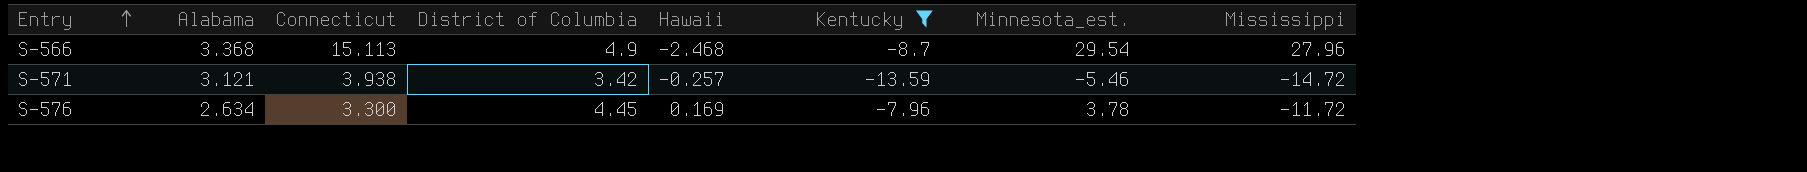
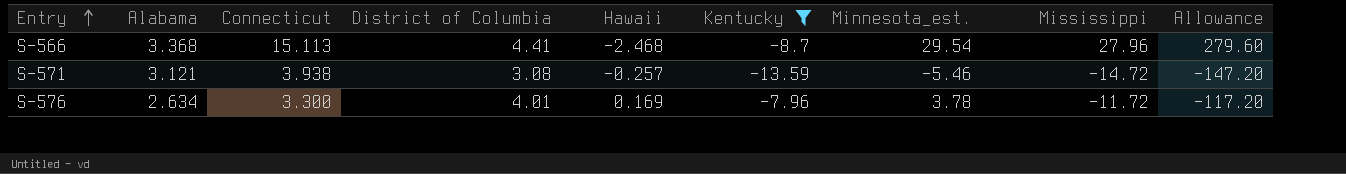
column Allowance | formula: none -> [Mississippi] * 10
S-566 | District of Columbia: 4.9 -> 4.41
S-571 | District of Columbia: 3.42 -> 3.08
S-576 | District of Columbia: 4.45 -> 4.01

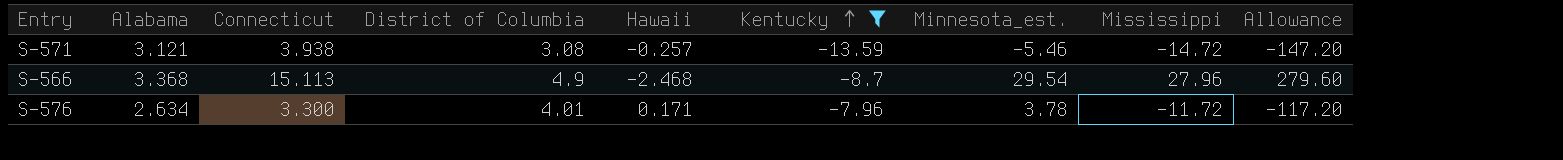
row order: Entry ascending -> Kentucky ascending
S-566 | District of Columbia: 4.41 -> 4.9
S-576 | Hawaii: 0.169 -> 0.171

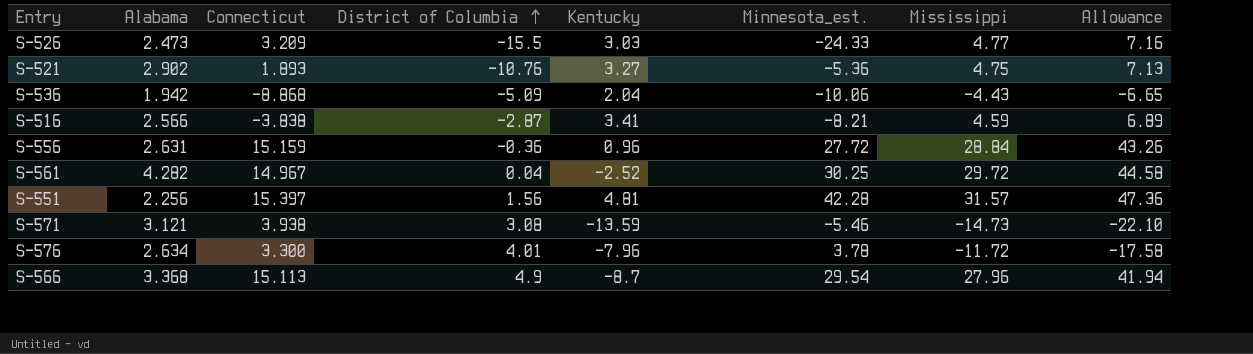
filter: Kentucky <= -7.96 -> none
row order: Kentucky ascending -> District of Columbia ascending
column Hawaii | position: 5 -> none
column Allowance | formula: [Mississippi] * 10 -> [Mississippi] * 1.5
S-571 | Mississippi: -14.72 -> -14.73

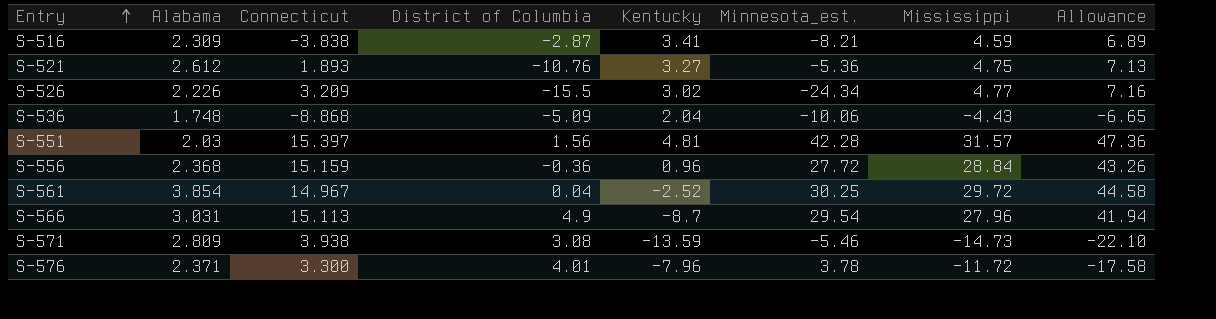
row order: District of Columbia ascending -> Entry ascending
S-516 | Alabama: 2.566 -> 2.309
S-521 | Alabama: 2.902 -> 2.612
S-526 | Alabama: 2.473 -> 2.226
S-526 | Kentucky: 3.03 -> 3.02
S-526 | Minnesota_est.: -24.33 -> -24.34
S-536 | Alabama: 1.942 -> 1.748
S-551 | Alabama: 2.256 -> 2.03
S-556 | Alabama: 2.631 -> 2.368
S-561 | Alabama: 4.282 -> 3.854
S-566 | Alabama: 3.368 -> 3.031
S-571 | Alabama: 3.121 -> 2.809
S-576 | Alabama: 2.634 -> 2.371

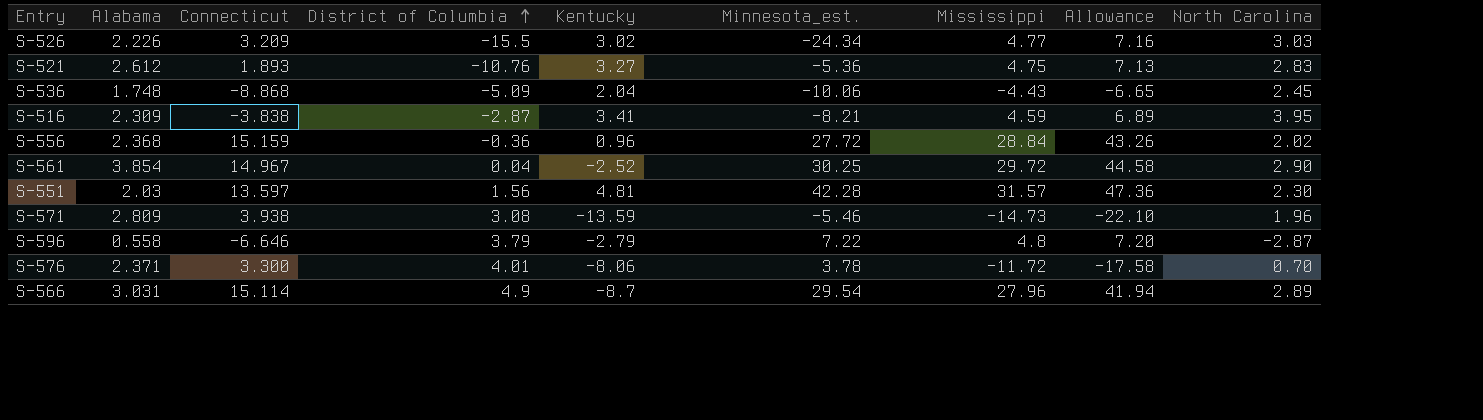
row order: Entry ascending -> District of Columbia ascending
column North Carolina | position: none -> 9
S-551 | Connecticut: 15.397 -> 13.597
row S-596: none -> 0.558 | -6.646 | 3.79 | -2.79 | 7.22 | 4.8 | 7.20 | -2.87
S-576 | Kentucky: -7.96 -> -8.06
S-566 | Connecticut: 15.113 -> 15.114

